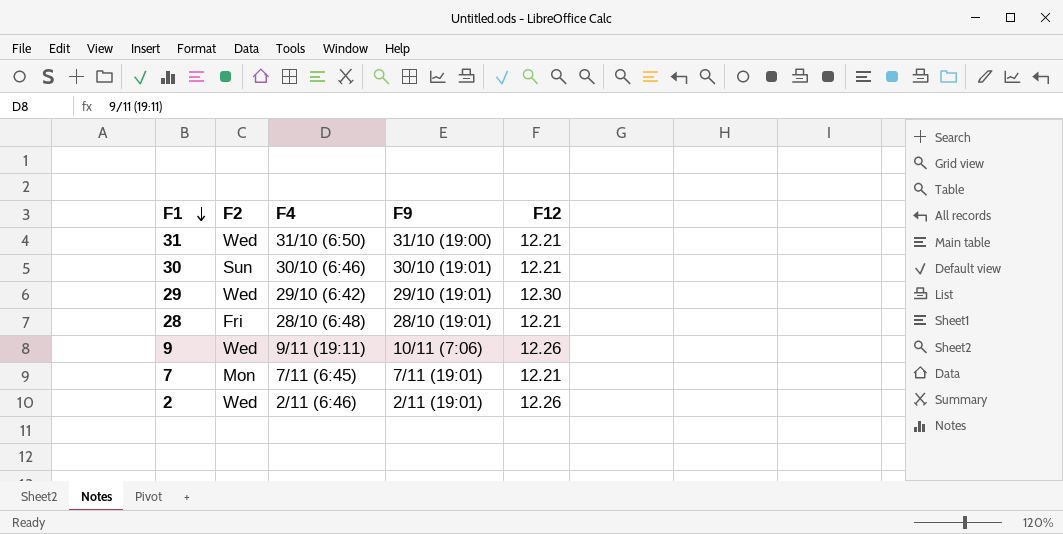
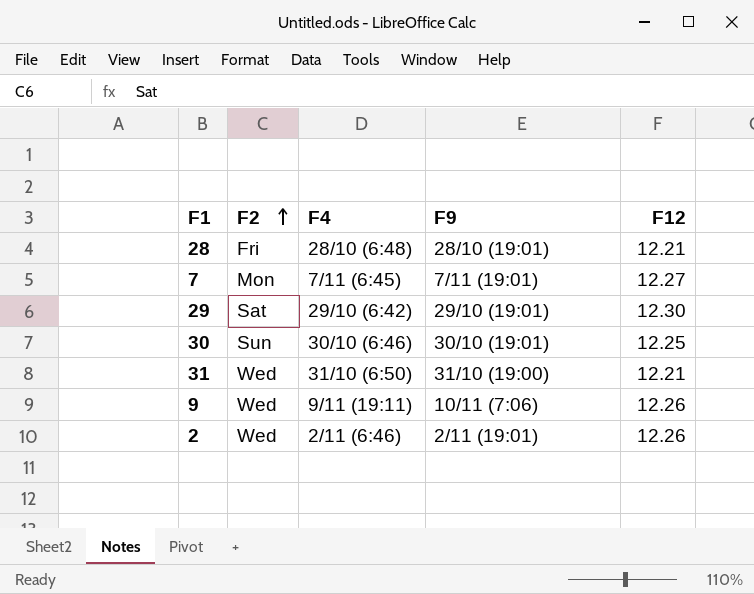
row order: F1 descending -> F2 ascending
7 | F12: 12.21 -> 12.27
29 | F2: Wed -> Sat
30 | F12: 12.21 -> 12.25

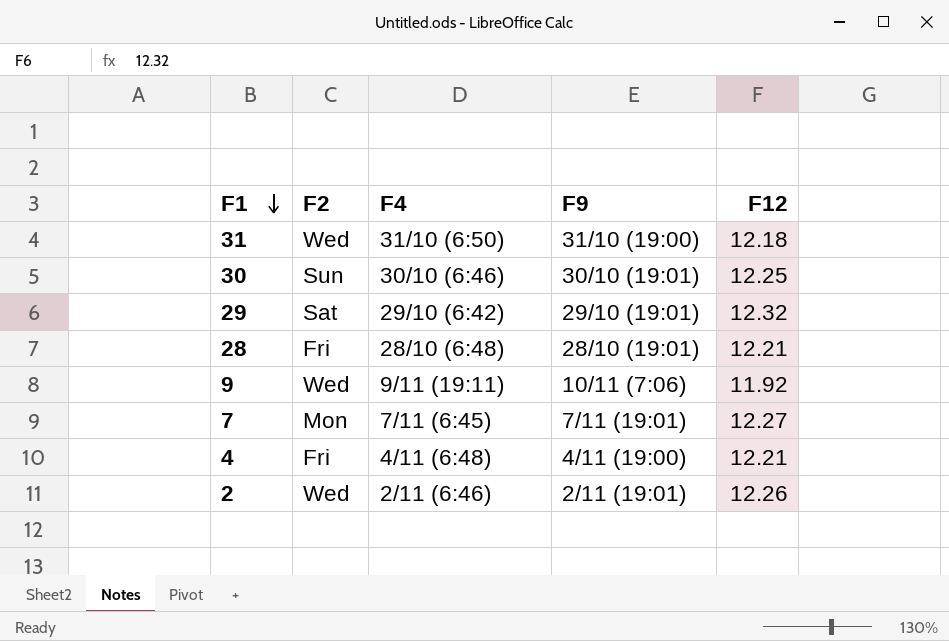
row order: F2 ascending -> F1 descending
31 | F12: 12.21 -> 12.18
29 | F12: 12.30 -> 12.32
9 | F12: 12.26 -> 11.92
row 4: none -> Fri | 4/11 (6:48) | 4/11 (19:00) | 12.21

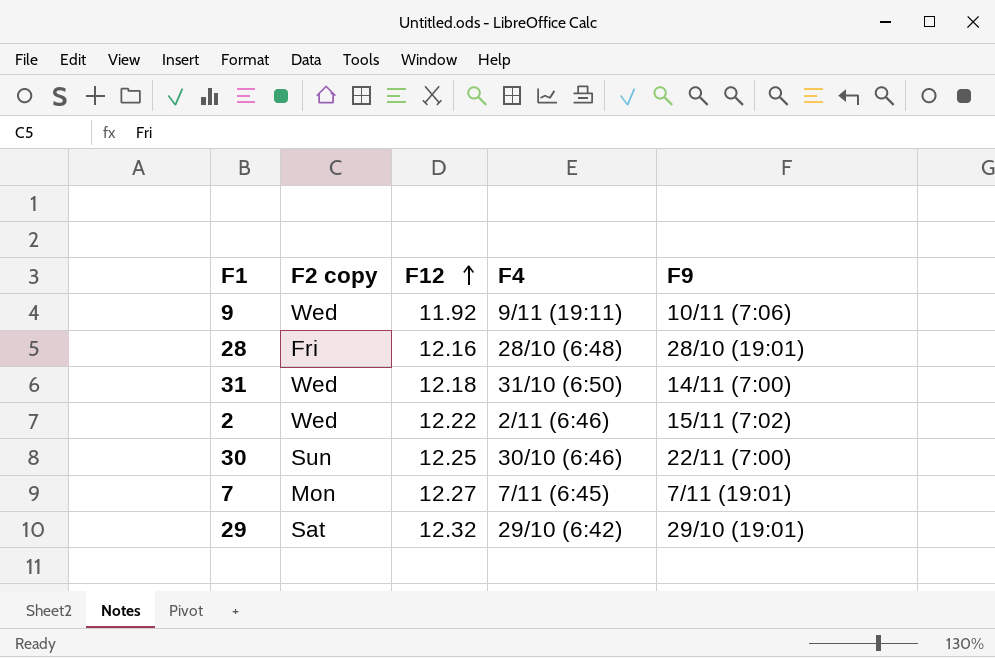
row order: F1 descending -> F12 ascending
column name: F2 -> F2 copy
column F12 | position: 5 -> 3
row 4: Fri | 4/11 (6:48) | 4/11 (19:00) | 12.21 -> none
28 | F12: 12.21 -> 12.16
31 | F9: 31/10 (19:00) -> 14/11 (7:00)
2 | F12: 12.26 -> 12.22
2 | F9: 2/11 (19:01) -> 15/11 (7:02)
30 | F9: 30/10 (19:01) -> 22/11 (7:00)

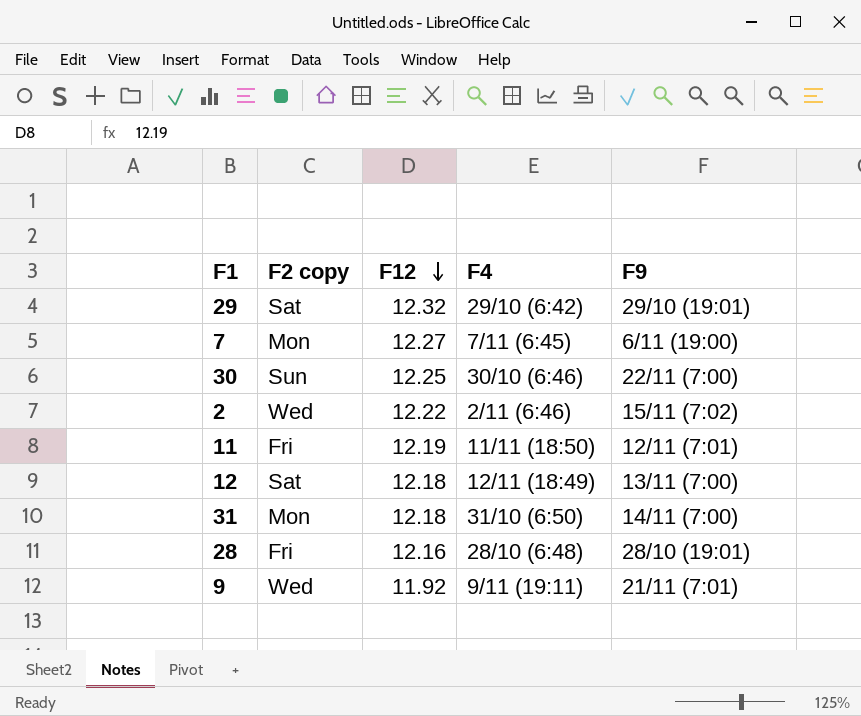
row order: F12 ascending -> F12 descending
7 | F9: 7/11 (19:01) -> 6/11 (19:00)
row 11: none -> Fri | 12.19 | 11/11 (18:50) | 12/11 (7:01)
row 12: none -> Sat | 12.18 | 12/11 (18:49) | 13/11 (7:00)
31 | F2 copy: Wed -> Mon
9 | F9: 10/11 (7:06) -> 21/11 (7:01)

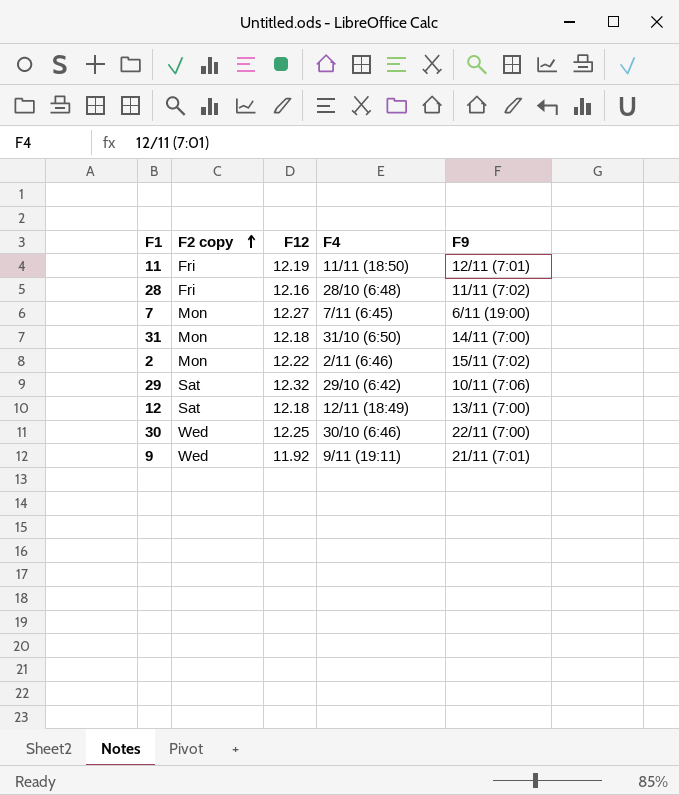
row order: F12 descending -> F2 copy ascending
28 | F9: 28/10 (19:01) -> 11/11 (7:02)
2 | F2 copy: Wed -> Mon
29 | F9: 29/10 (19:01) -> 10/11 (7:06)
30 | F2 copy: Sun -> Wed

